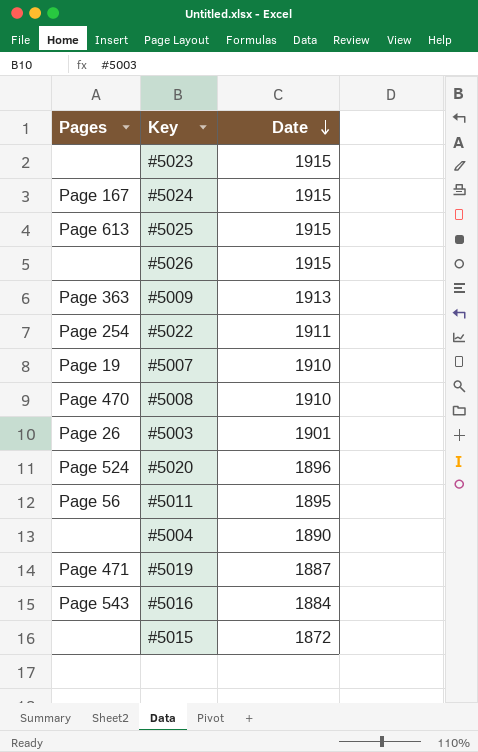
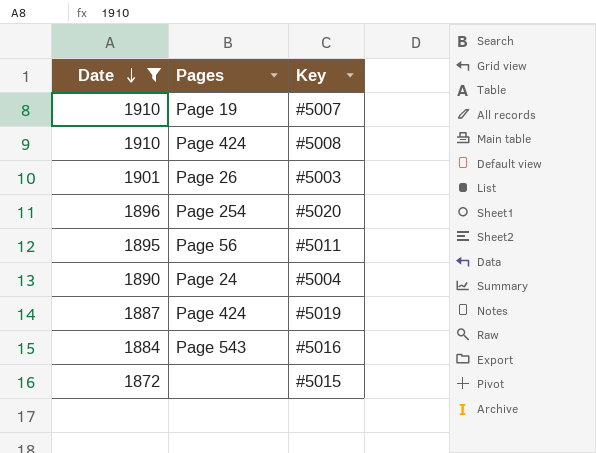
filter: none -> Date <= 1910
column Date | position: 3 -> 1
#5008 | Pages: Page 470 -> Page 424
#5020 | Pages: Page 524 -> Page 254
#5004 | Pages: none -> Page 24
#5019 | Pages: Page 471 -> Page 424

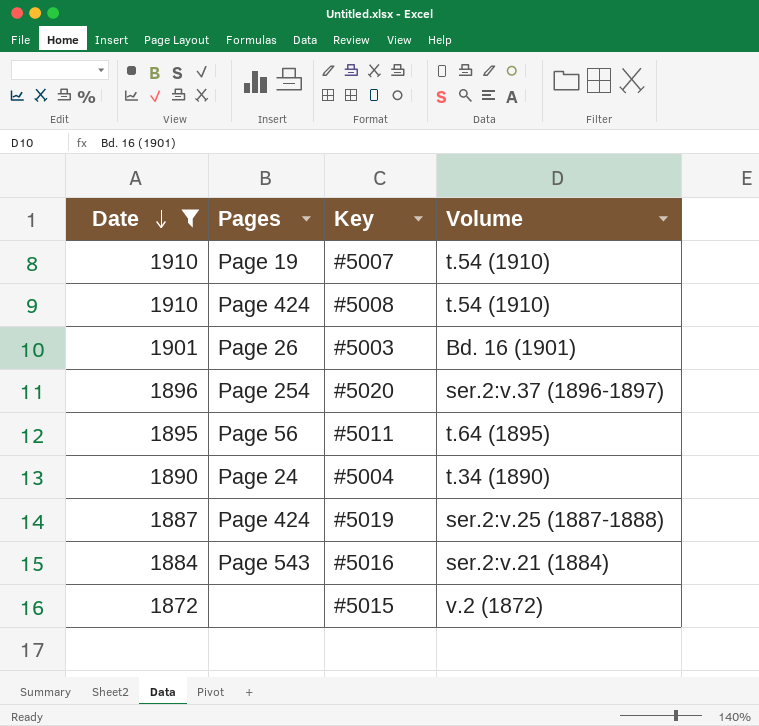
column Volume | position: none -> 4

